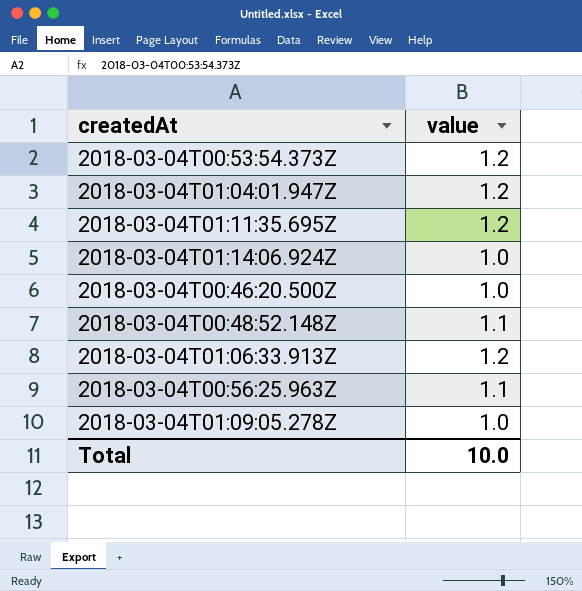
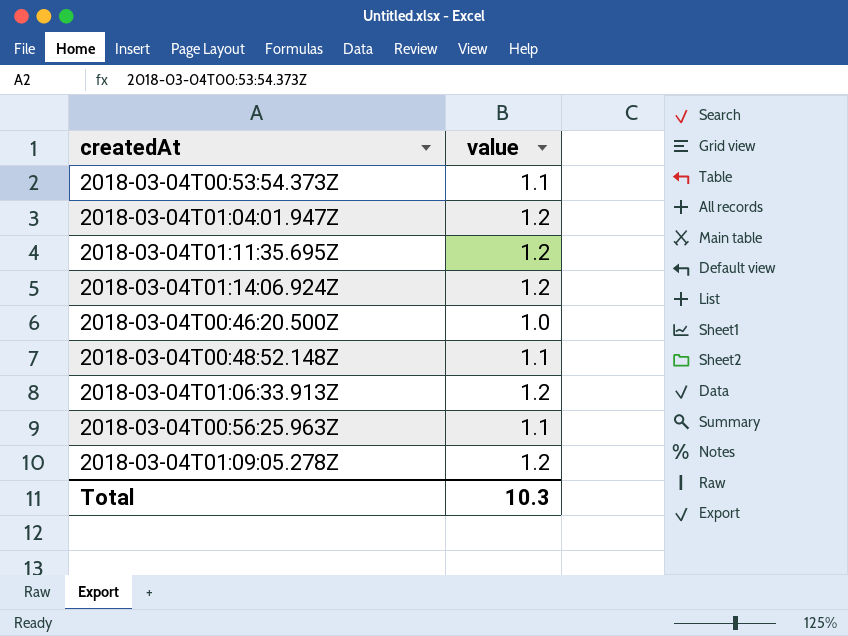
2018-03-04T00:53:54.373Z | value: 1.2 -> 1.1
2018-03-04T01:14:06.924Z | value: 1.0 -> 1.2
2018-03-04T01:09:05.278Z | value: 1.0 -> 1.2
Total | value: 10.0 -> 10.3

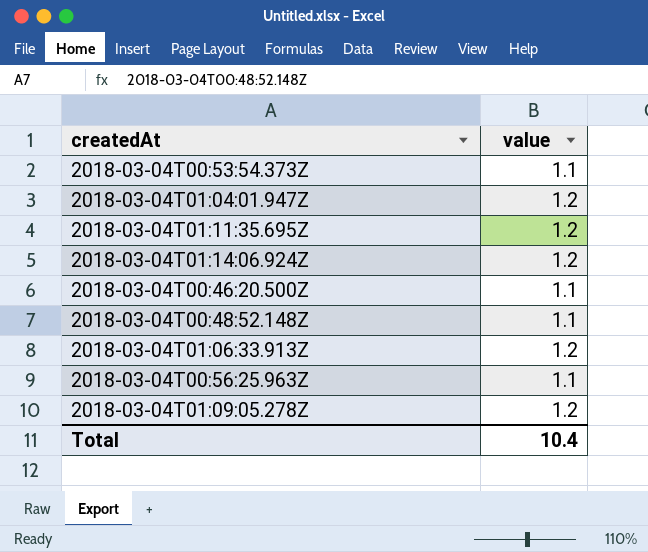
2018-03-04T00:46:20.500Z | value: 1.0 -> 1.1
Total | value: 10.3 -> 10.4

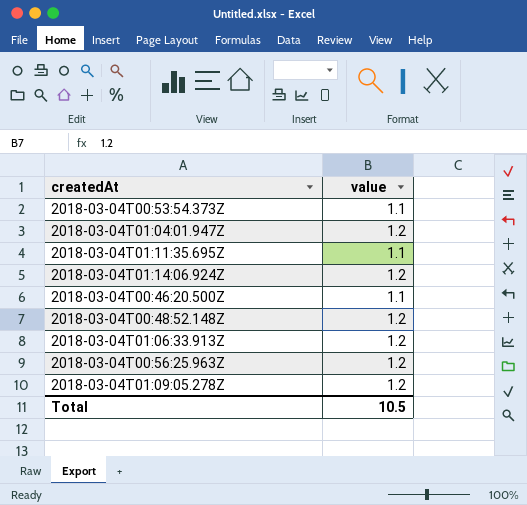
2018-03-04T01:11:35.695Z | value: 1.2 -> 1.1
2018-03-04T00:48:52.148Z | value: 1.1 -> 1.2
2018-03-04T00:56:25.963Z | value: 1.1 -> 1.2
Total | value: 10.4 -> 10.5

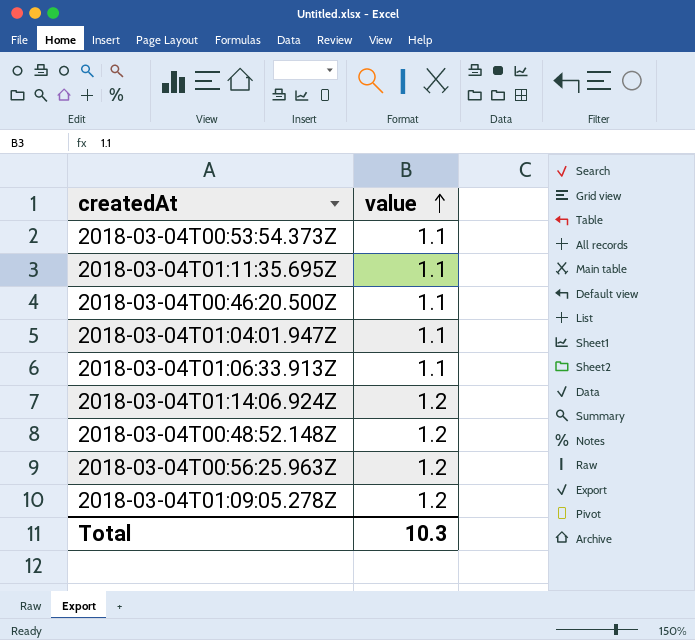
row order: none -> value ascending
2018-03-04T01:04:01.947Z | value: 1.2 -> 1.1
2018-03-04T01:06:33.913Z | value: 1.2 -> 1.1
Total | value: 10.5 -> 10.3

